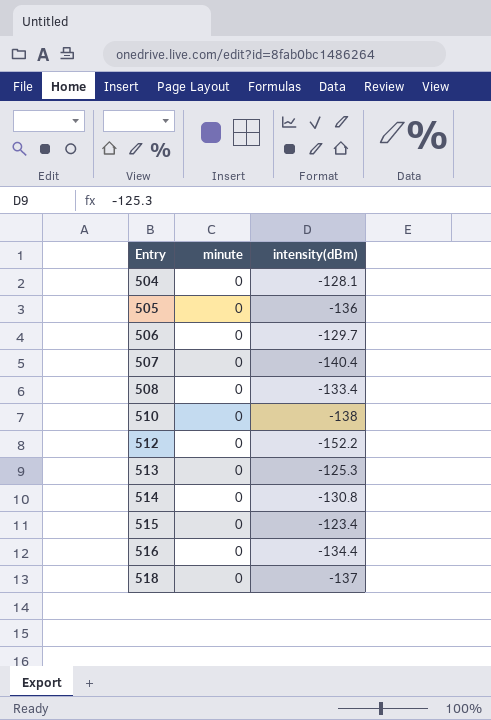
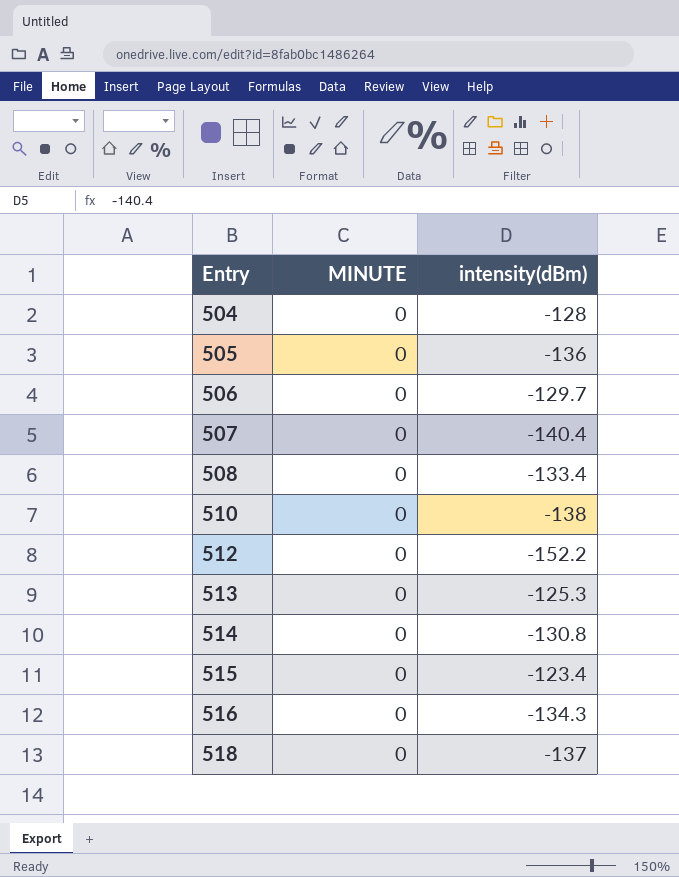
column name: minute -> MINUTE
504 | intensity(dBm): -128.1 -> -128
516 | intensity(dBm): -134.4 -> -134.3

